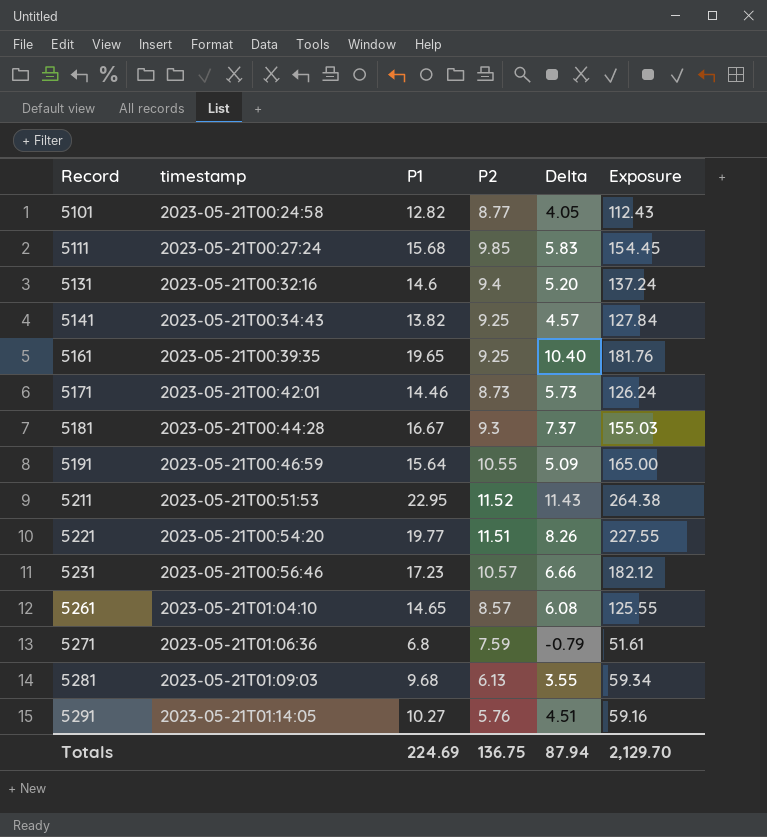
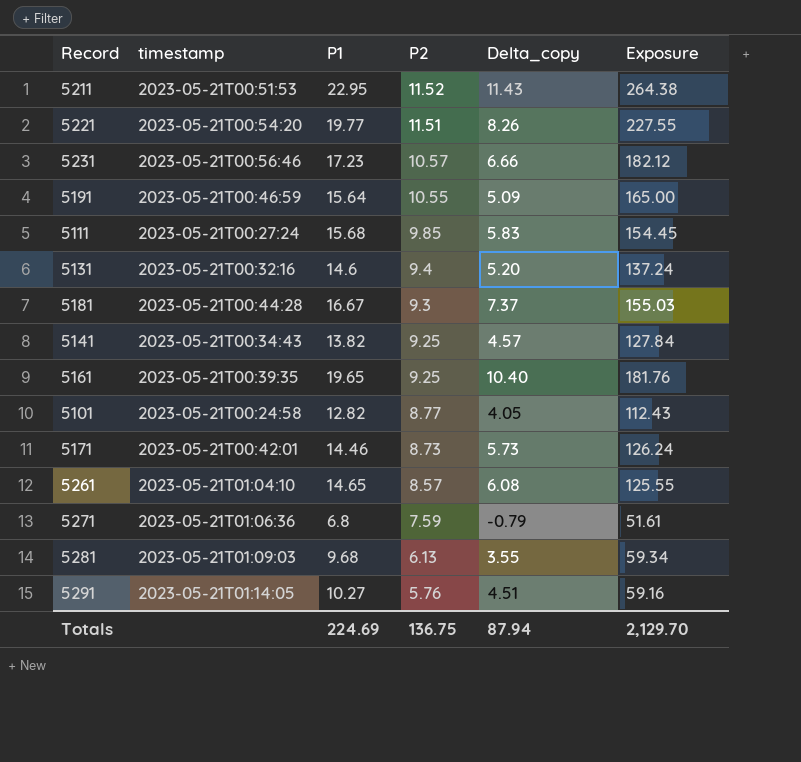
row order: Record ascending -> P2 descending
column name: Delta -> Delta_copy

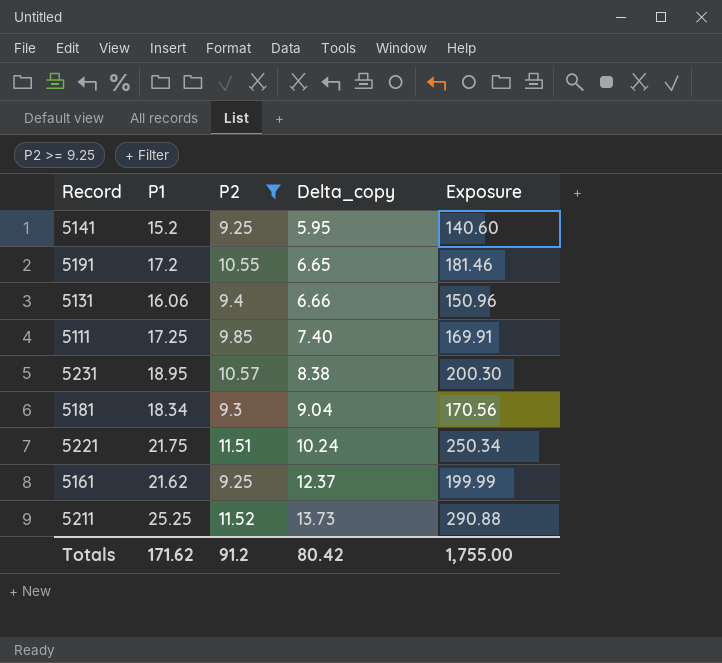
filter: none -> P2 >= 9.25
row order: P2 descending -> Delta_copy ascending
column timestamp | position: 2 -> none
5141 | P1: 13.82 -> 15.2
5141 | Delta_copy: 4.57 -> 5.95
5141 | Exposure: 127.84 -> 140.60
5191 | P1: 15.64 -> 17.2
5191 | Delta_copy: 5.09 -> 6.65
5191 | Exposure: 165.00 -> 181.46
5131 | P1: 14.6 -> 16.06
5131 | Delta_copy: 5.20 -> 6.66
5131 | Exposure: 137.24 -> 150.96
5111 | P1: 15.68 -> 17.25
5111 | Delta_copy: 5.83 -> 7.40
5111 | Exposure: 154.45 -> 169.91
5231 | P1: 17.23 -> 18.95
5231 | Delta_copy: 6.66 -> 8.38
5231 | Exposure: 182.12 -> 200.30
5181 | P1: 16.67 -> 18.34
5181 | Delta_copy: 7.37 -> 9.04
5181 | Exposure: 155.03 -> 170.56
5221 | P1: 19.77 -> 21.75
5221 | Delta_copy: 8.26 -> 10.24
5221 | Exposure: 227.55 -> 250.34
5161 | P1: 19.65 -> 21.62
5161 | Delta_copy: 10.40 -> 12.37
5161 | Exposure: 181.76 -> 199.99
5211 | P1: 22.95 -> 25.25
5211 | Delta_copy: 11.43 -> 13.73
5211 | Exposure: 264.38 -> 290.88
Totals | P1: 224.69 -> 171.62
Totals | P2: 136.75 -> 91.2
Totals | Delta_copy: 87.94 -> 80.42
Totals | Exposure: 2,129.70 -> 1,755.00

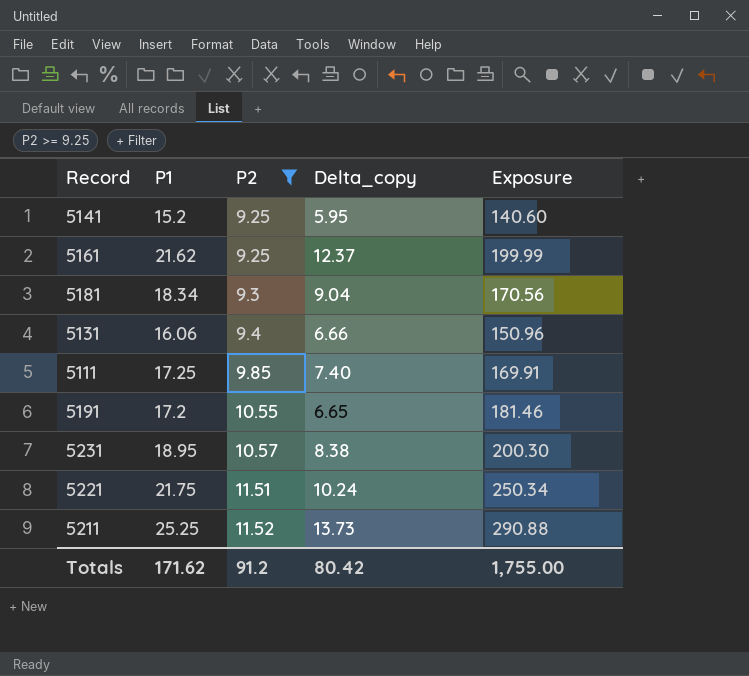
row order: Delta_copy ascending -> P2 ascending

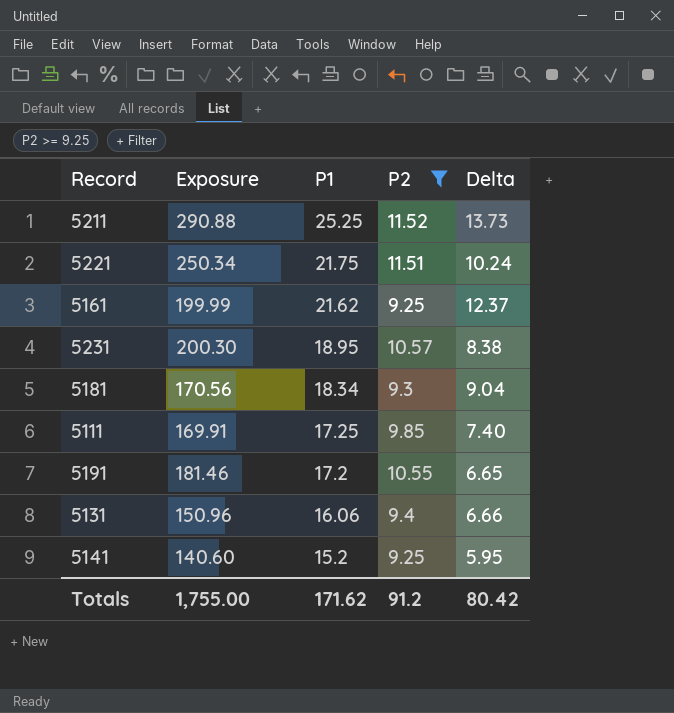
row order: P2 ascending -> P1 descending
column Exposure | position: 5 -> 2
column name: Delta_copy -> Delta

